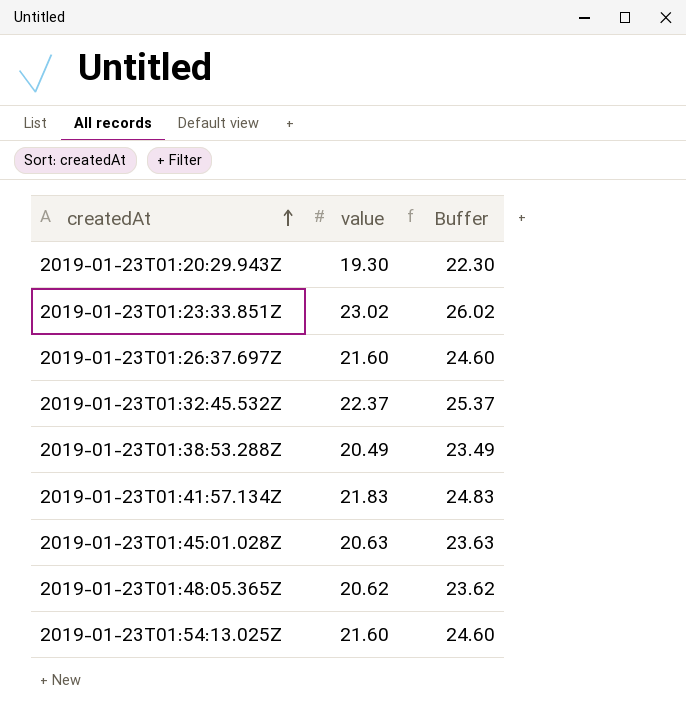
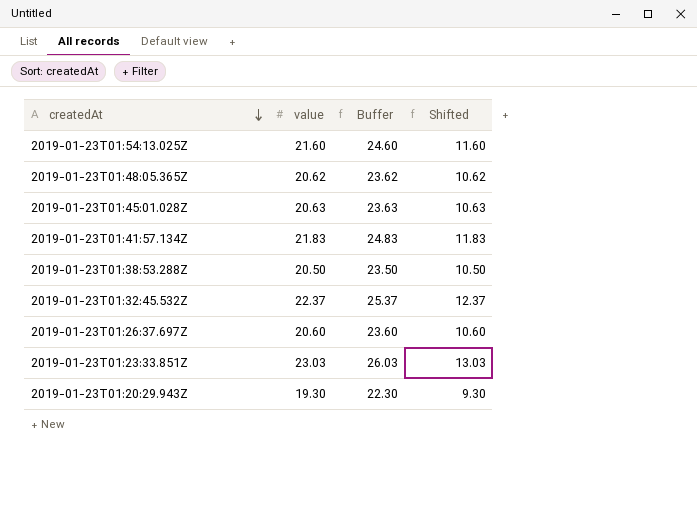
row order: createdAt ascending -> createdAt descending
column Shifted | formula: none -> [value] - 10
2019-01-23T01:38:53.288Z | value: 20.49 -> 20.50
2019-01-23T01:38:53.288Z | Buffer: 23.49 -> 23.50
2019-01-23T01:26:37.697Z | value: 21.60 -> 20.60
2019-01-23T01:26:37.697Z | Buffer: 24.60 -> 23.60
2019-01-23T01:23:33.851Z | value: 23.02 -> 23.03
2019-01-23T01:23:33.851Z | Buffer: 26.02 -> 26.03

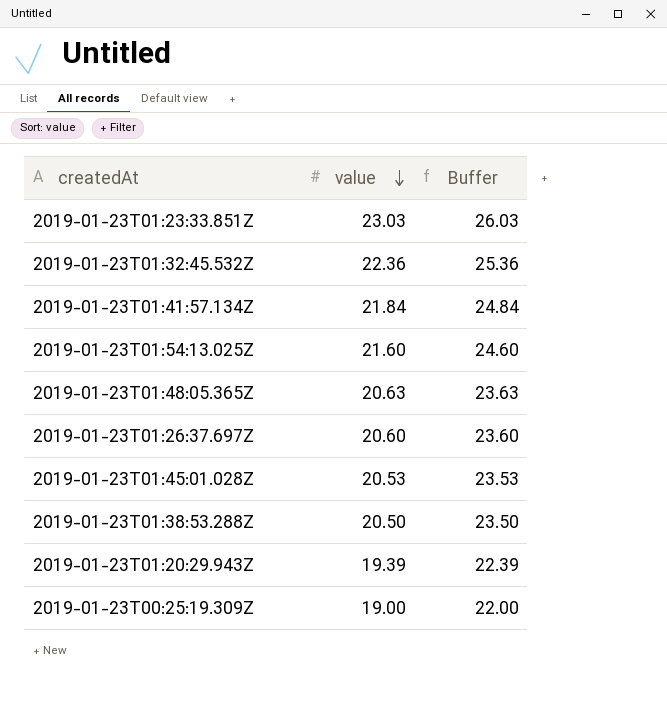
row order: createdAt descending -> value descending
column Shifted | formula: [value] - 10 -> none
2019-01-23T01:32:45.532Z | value: 22.37 -> 22.36
2019-01-23T01:32:45.532Z | Buffer: 25.37 -> 25.36
2019-01-23T01:41:57.134Z | value: 21.83 -> 21.84
2019-01-23T01:41:57.134Z | Buffer: 24.83 -> 24.84
2019-01-23T01:48:05.365Z | value: 20.62 -> 20.63
2019-01-23T01:48:05.365Z | Buffer: 23.62 -> 23.63
2019-01-23T01:45:01.028Z | value: 20.63 -> 20.53
2019-01-23T01:45:01.028Z | Buffer: 23.63 -> 23.53
2019-01-23T01:20:29.943Z | value: 19.30 -> 19.39
2019-01-23T01:20:29.943Z | Buffer: 22.30 -> 22.39
row 2019-01-23T00:25:19.309Z: none -> 19.00 | 22.00

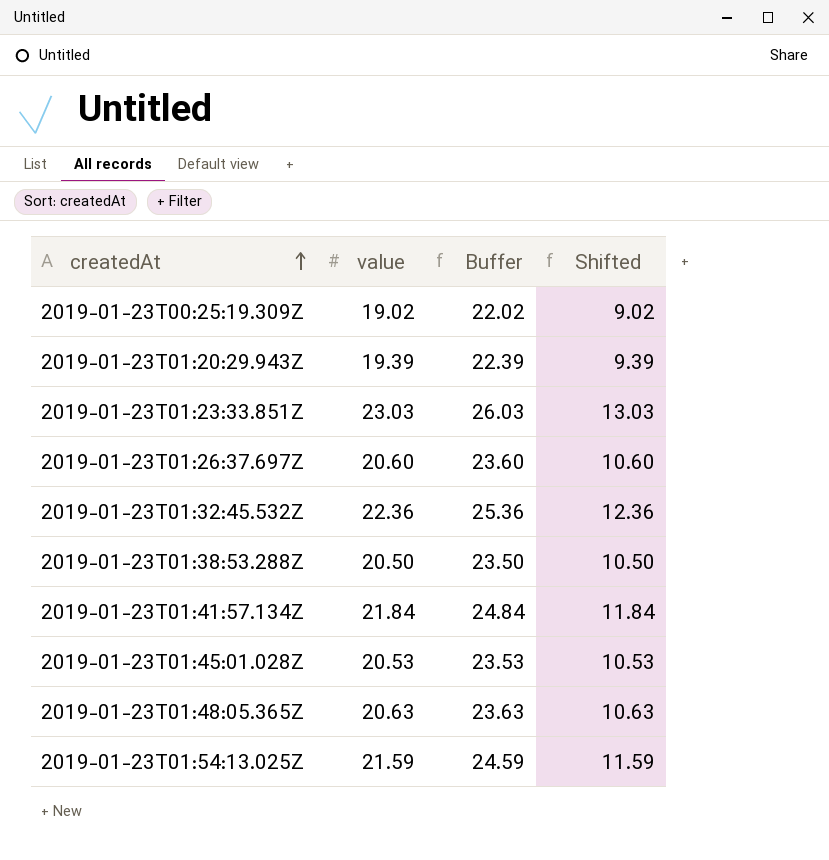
row order: value descending -> createdAt ascending
column Shifted | formula: none -> [value] - 10
2019-01-23T00:25:19.309Z | value: 19.00 -> 19.02
2019-01-23T00:25:19.309Z | Buffer: 22.00 -> 22.02
2019-01-23T01:54:13.025Z | value: 21.60 -> 21.59
2019-01-23T01:54:13.025Z | Buffer: 24.60 -> 24.59

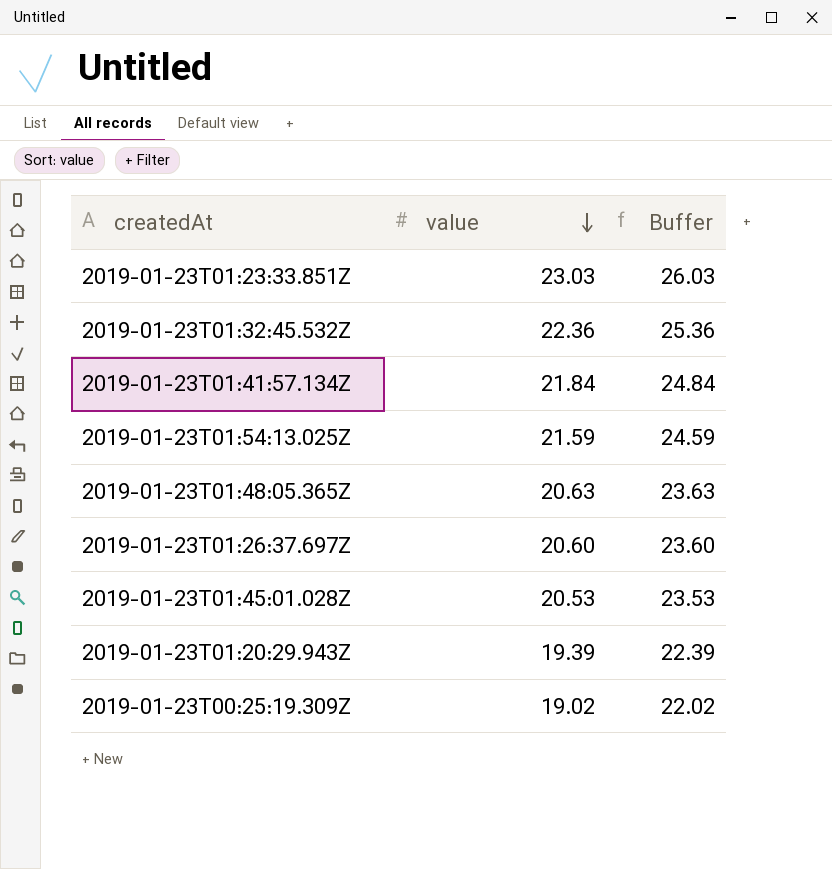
row order: createdAt ascending -> value descending
column Shifted | formula: [value] - 10 -> none
row 2019-01-23T01:38:53.288Z: 20.50 | 23.50 | 10.50 -> none

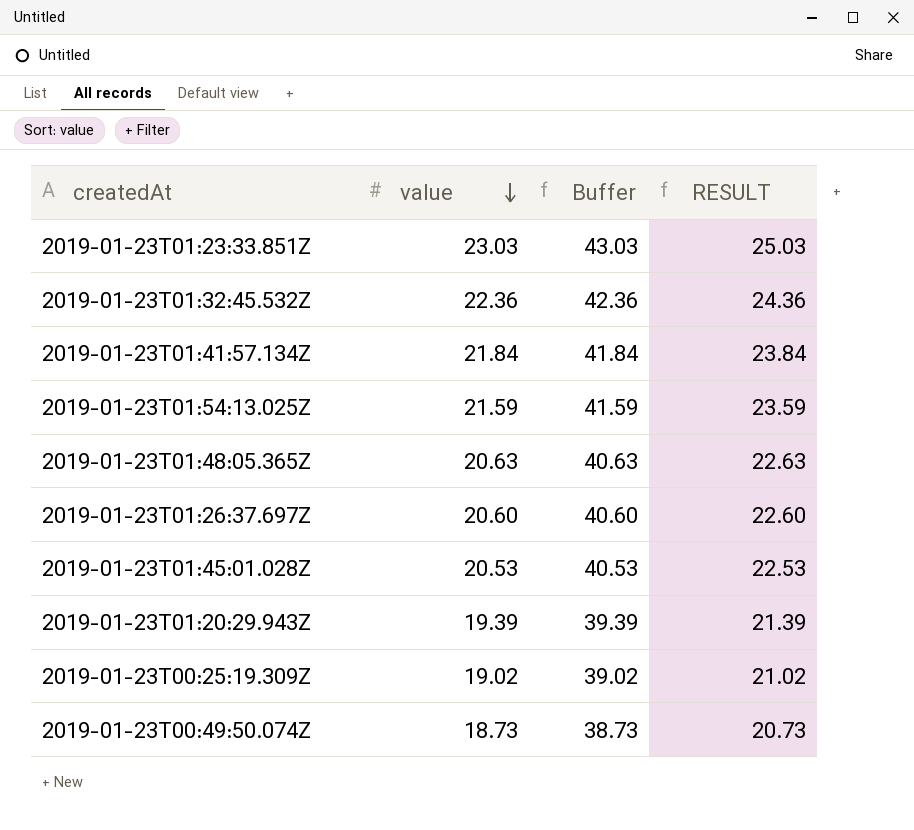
column Buffer | formula: [value] + 3 -> [value] + 20
column RESULT | formula: none -> [value] + 2
row 2019-01-23T00:49:50.074Z: none -> 18.73 | 38.73 | 20.73

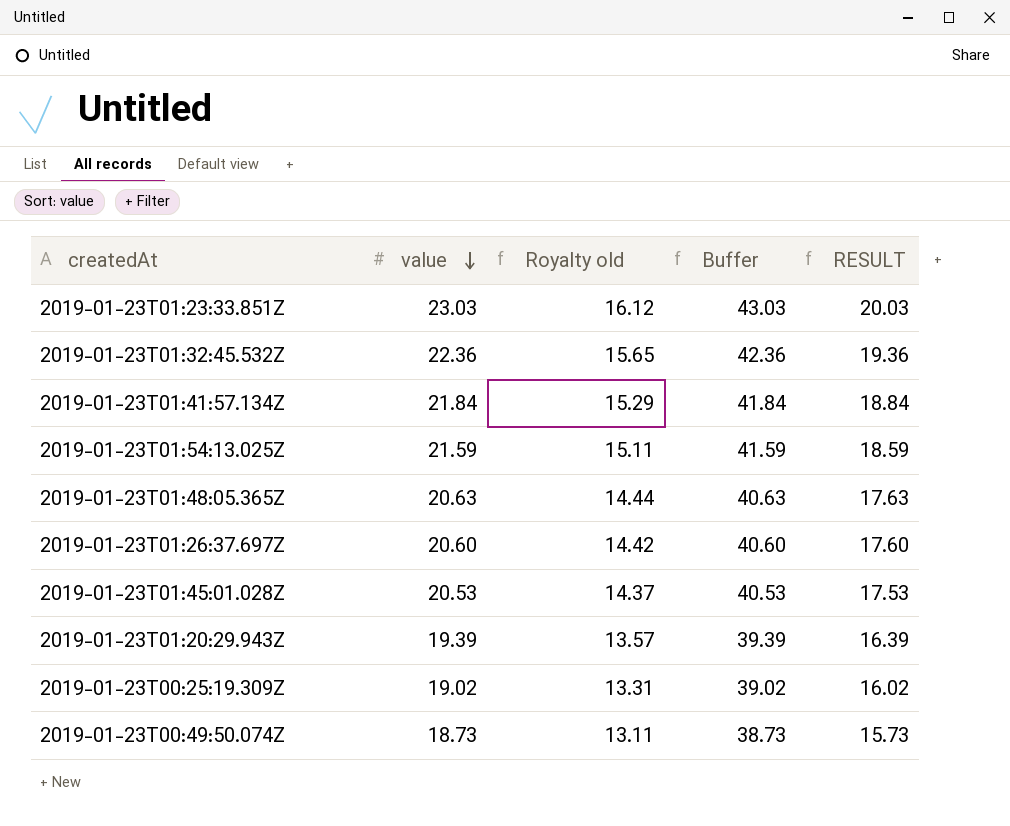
column Royalty old | formula: none -> [value] * 0.7
column RESULT | formula: [value] + 2 -> [value] - 3

